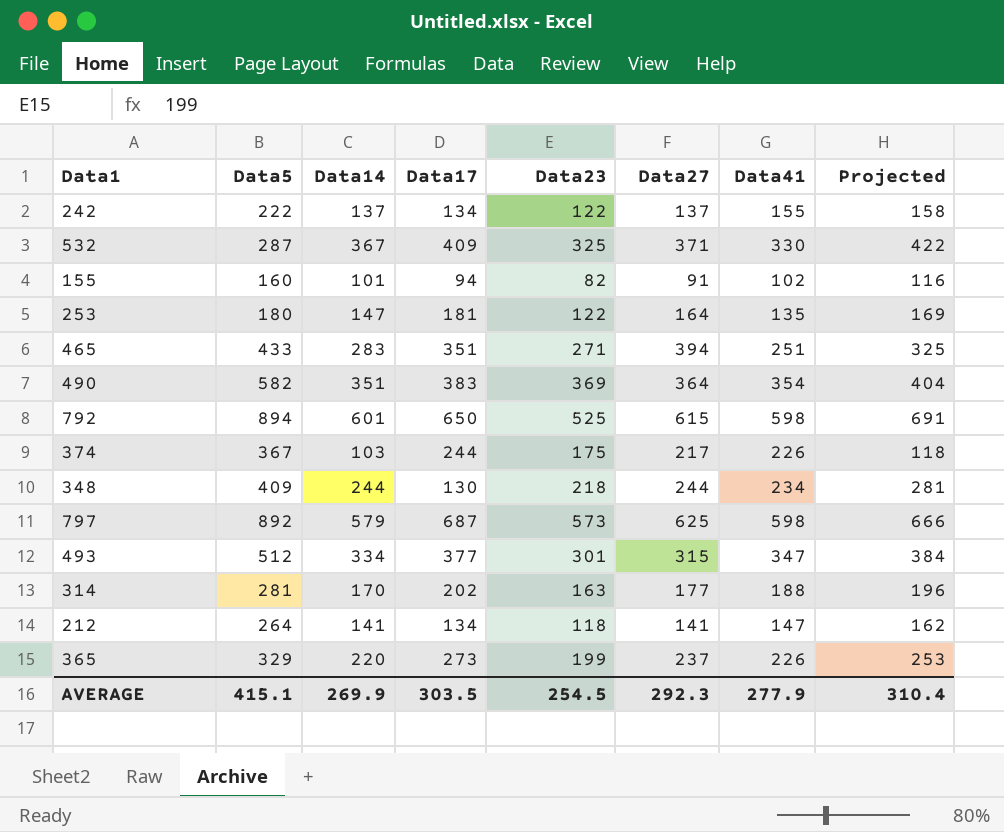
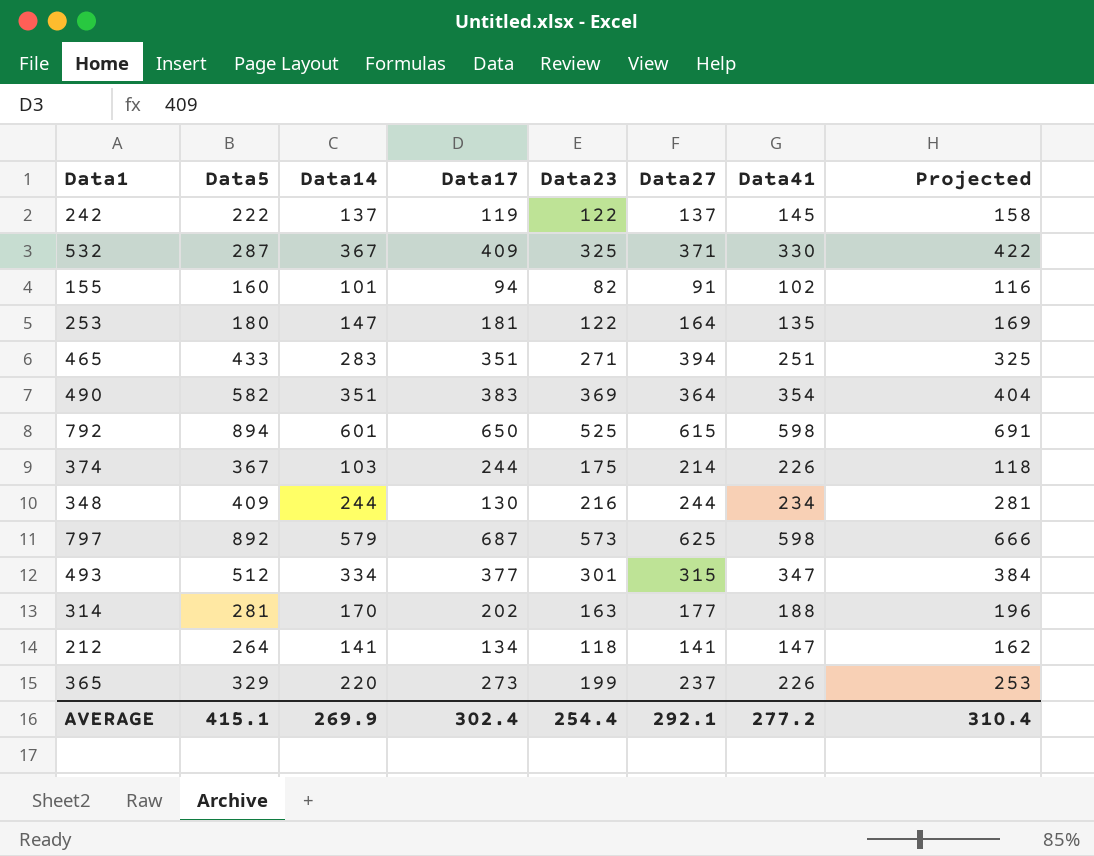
242 | Data17: 134 -> 119
242 | Data41: 155 -> 145
374 | Data27: 217 -> 214
348 | Data23: 218 -> 216
AVERAGE | Data17: 303.5 -> 302.4
AVERAGE | Data23: 254.5 -> 254.4
AVERAGE | Data27: 292.3 -> 292.1
AVERAGE | Data41: 277.9 -> 277.2

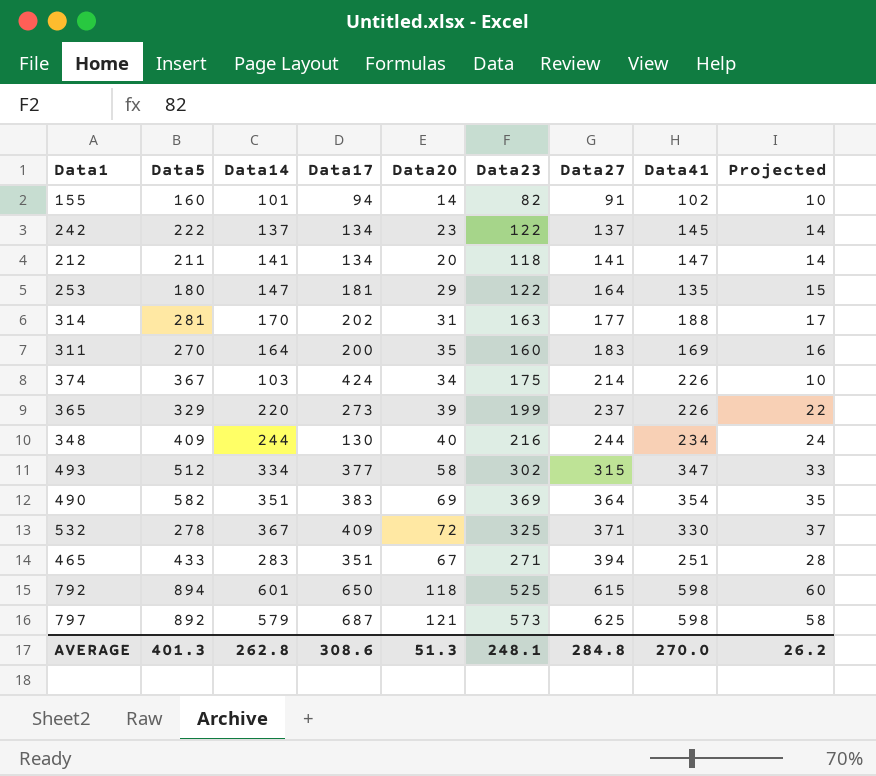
row order: none -> Data27 ascending
column Data20 | position: none -> 5
column Projected | formula: [Data14] * 1.15 -> [Data14] * 0.1
242 | Data17: 119 -> 134
212 | Data5: 264 -> 211
row 311: none -> 270 | 164 | 200 | 35 | 160 | 183 | 169 | 16
374 | Data17: 244 -> 424
493 | Data23: 301 -> 302
532 | Data5: 287 -> 278
AVERAGE | Data5: 415.1 -> 401.3
AVERAGE | Data14: 269.9 -> 262.8
AVERAGE | Data17: 302.4 -> 308.6
AVERAGE | Data23: 254.4 -> 248.1
AVERAGE | Data27: 292.1 -> 284.8
AVERAGE | Data41: 277.2 -> 270.0
AVERAGE | Projected: 310.4 -> 26.2

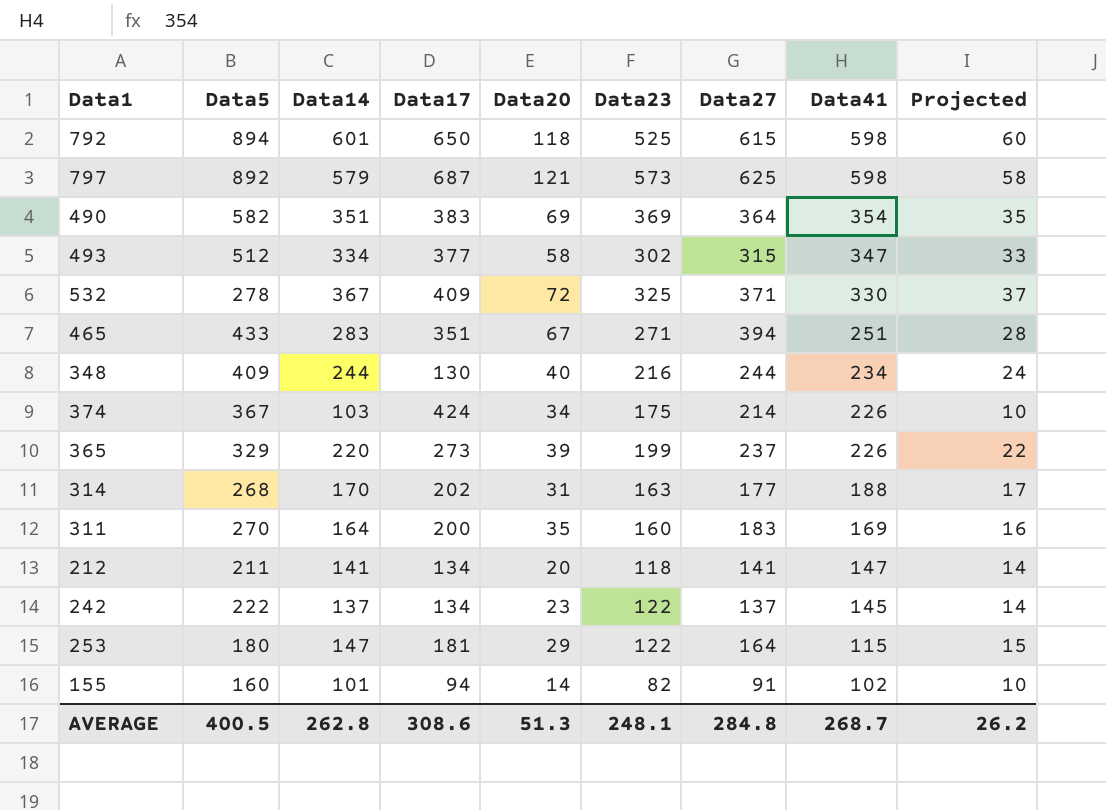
row order: Data27 ascending -> Data41 descending
314 | Data5: 281 -> 268
253 | Data41: 135 -> 115
AVERAGE | Data5: 401.3 -> 400.5
AVERAGE | Data41: 270.0 -> 268.7

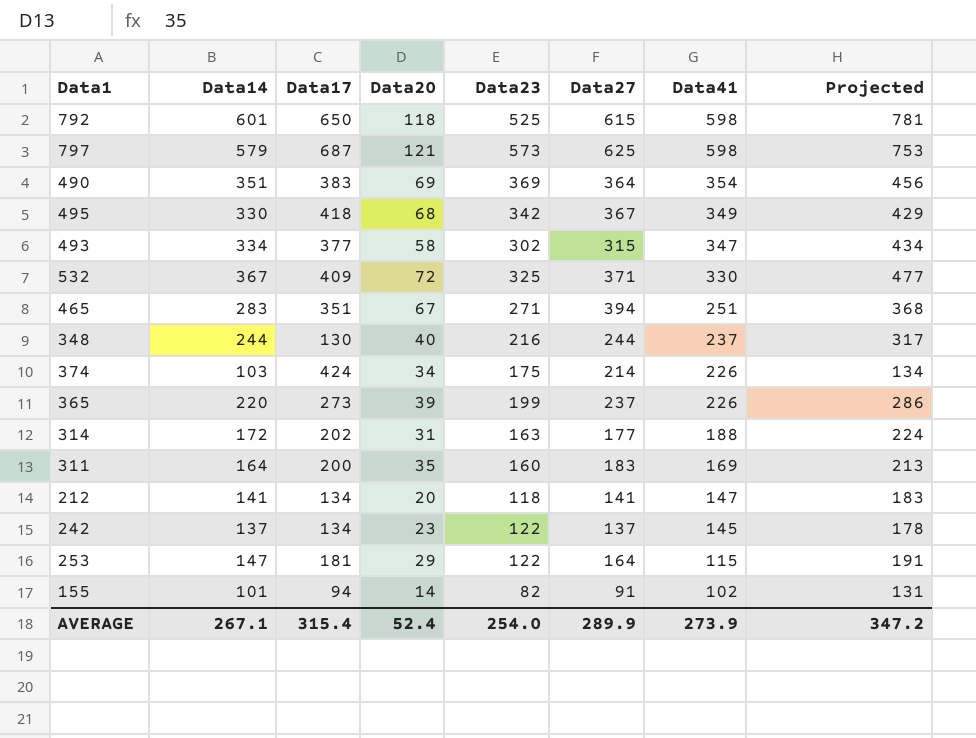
column Data5 | position: 2 -> none
column Projected | formula: [Data14] * 0.1 -> [Data14] * 1.3
row 495: none -> 330 | 418 | 68 | 342 | 367 | 349 | 429
348 | Data41: 234 -> 237
314 | Data14: 170 -> 172
AVERAGE | Data14: 262.8 -> 267.1
AVERAGE | Data17: 308.6 -> 315.4
AVERAGE | Data20: 51.3 -> 52.4
AVERAGE | Data23: 248.1 -> 254.0
AVERAGE | Data27: 284.8 -> 289.9
AVERAGE | Data41: 268.7 -> 273.9
AVERAGE | Projected: 26.2 -> 347.2

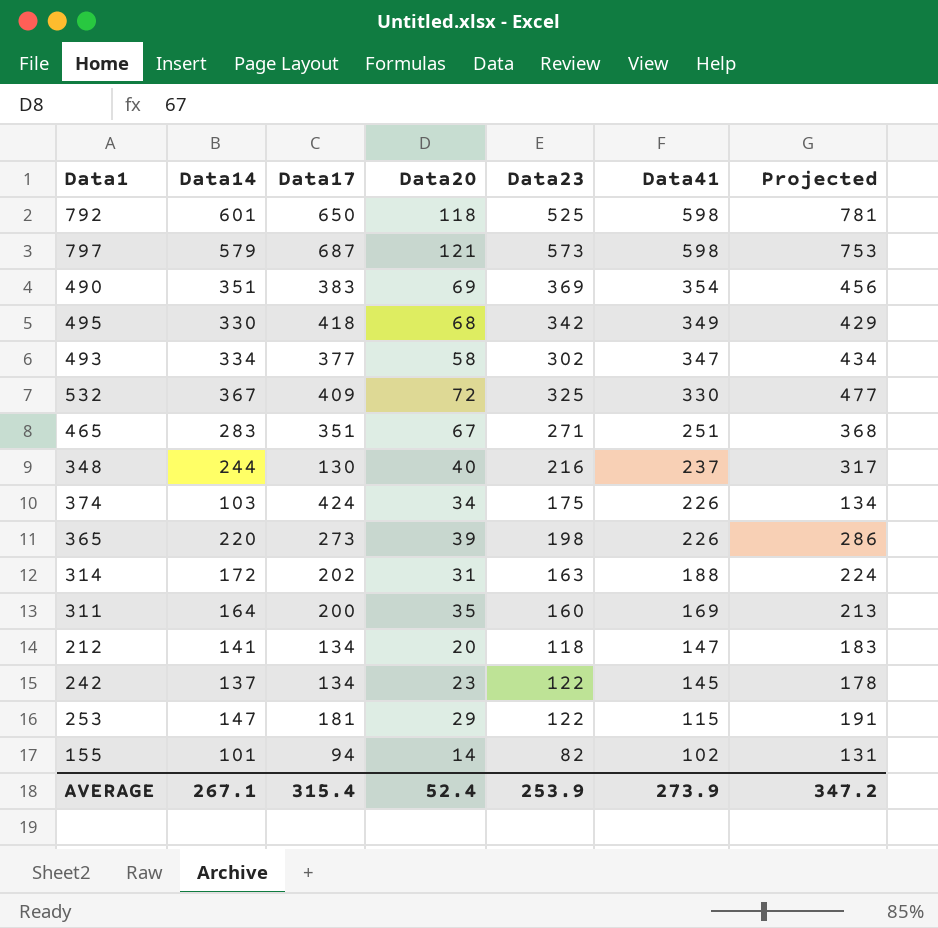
column Data27 | position: 6 -> none
365 | Data23: 199 -> 198
AVERAGE | Data23: 254.0 -> 253.9

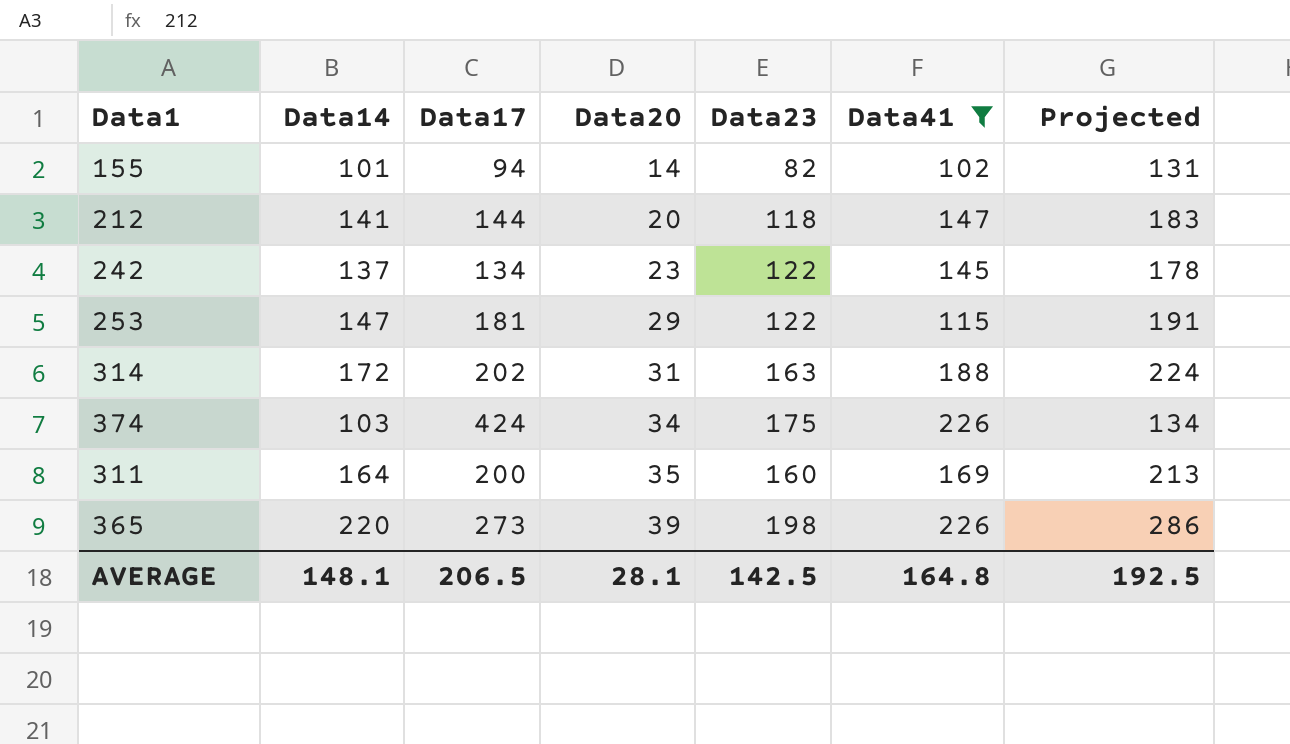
filter: none -> Data41 <= 226
row order: Data41 descending -> Data20 ascending
212 | Data17: 134 -> 144
AVERAGE | Data14: 267.1 -> 148.1
AVERAGE | Data17: 315.4 -> 206.5
AVERAGE | Data20: 52.4 -> 28.1
AVERAGE | Data23: 253.9 -> 142.5
AVERAGE | Data41: 273.9 -> 164.8
AVERAGE | Projected: 347.2 -> 192.5

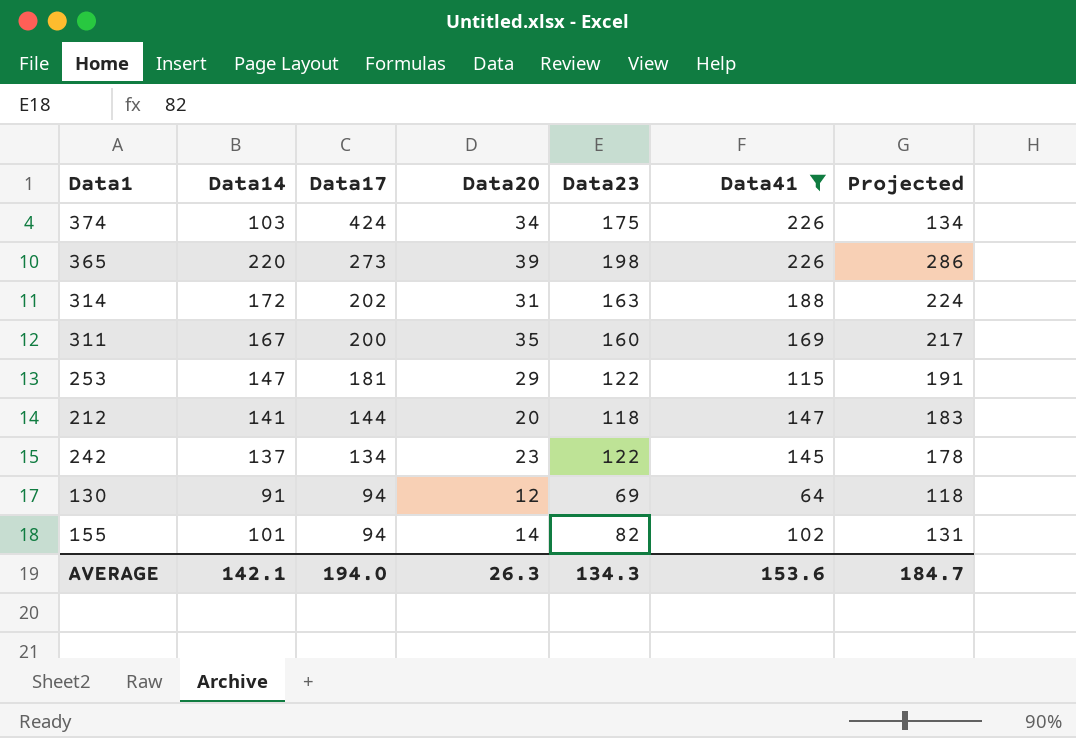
row order: Data20 ascending -> Data17 descending
311 | Data14: 164 -> 167
311 | Projected: 213 -> 217
row 130: none -> 91 | 94 | 12 | 69 | 64 | 118
AVERAGE | Data14: 148.1 -> 142.1
AVERAGE | Data17: 206.5 -> 194.0
AVERAGE | Data20: 28.1 -> 26.3
AVERAGE | Data23: 142.5 -> 134.3
AVERAGE | Data41: 164.8 -> 153.6
AVERAGE | Projected: 192.5 -> 184.7

